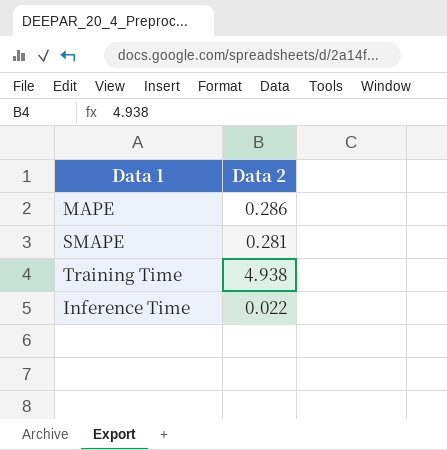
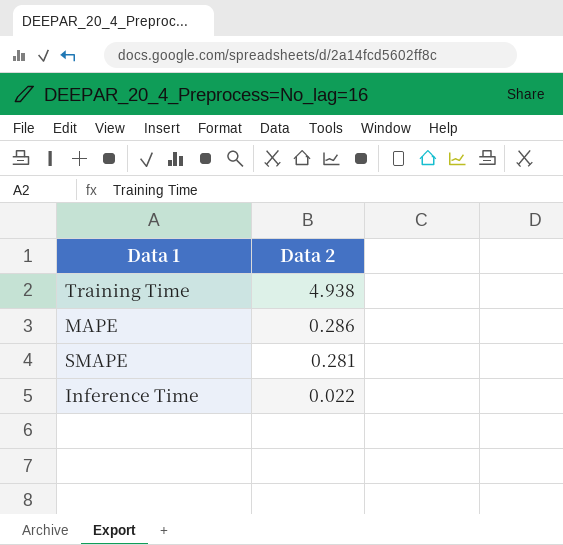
row order: none -> Data 2 descending

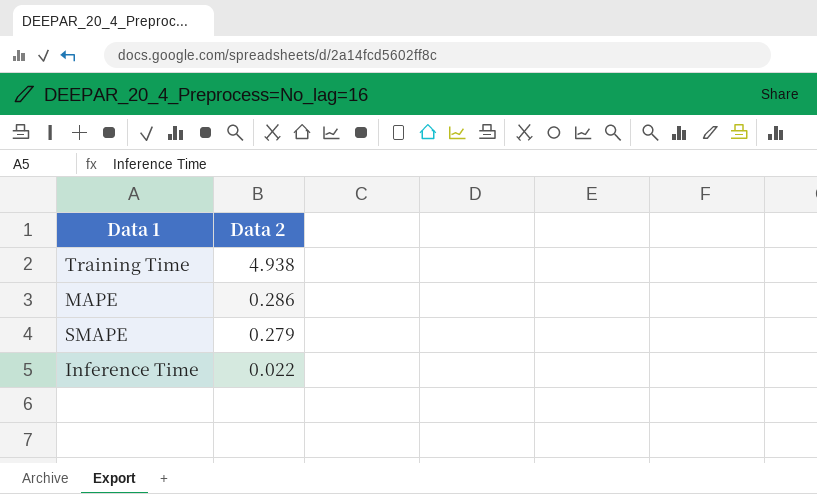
SMAPE | Data 2: 0.281 -> 0.279

